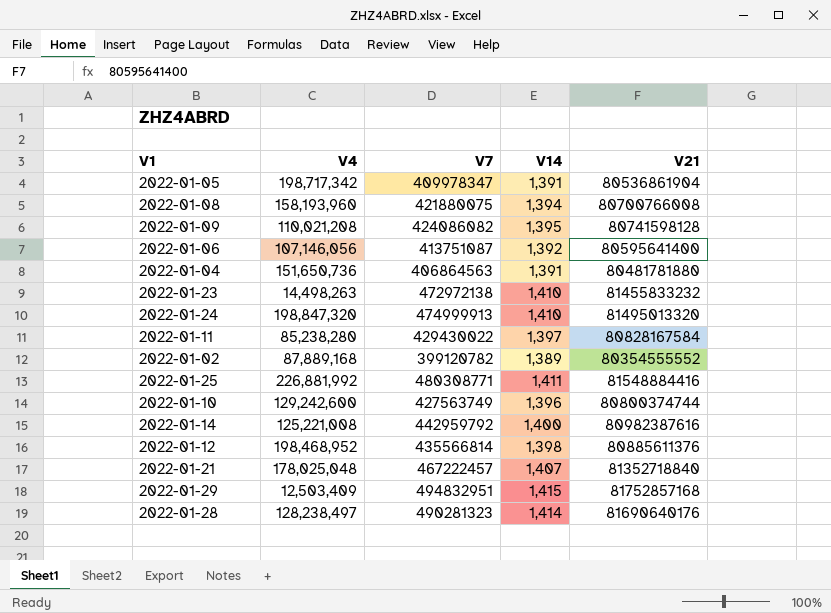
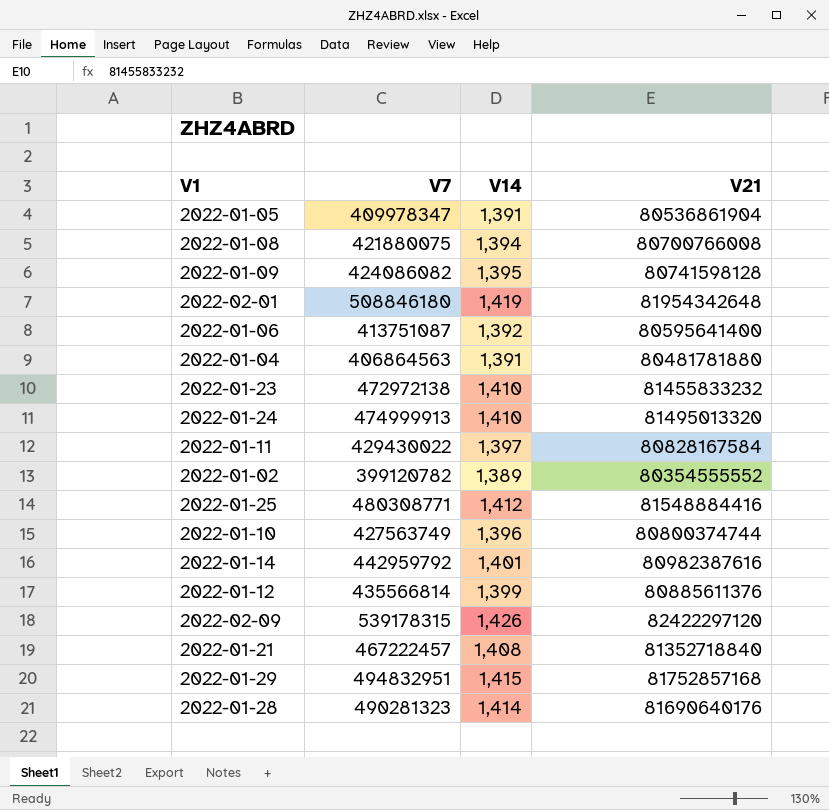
column V4 | position: 2 -> none
row 2022-02-01: none -> 508846180 | 1,419 | 81954342648
2022-01-25 | V14: 1,411 -> 1,412
2022-01-14 | V14: 1,400 -> 1,401
2022-01-12 | V14: 1,398 -> 1,399
row 2022-02-09: none -> 539178315 | 1,426 | 82422297120
2022-01-21 | V14: 1,407 -> 1,408

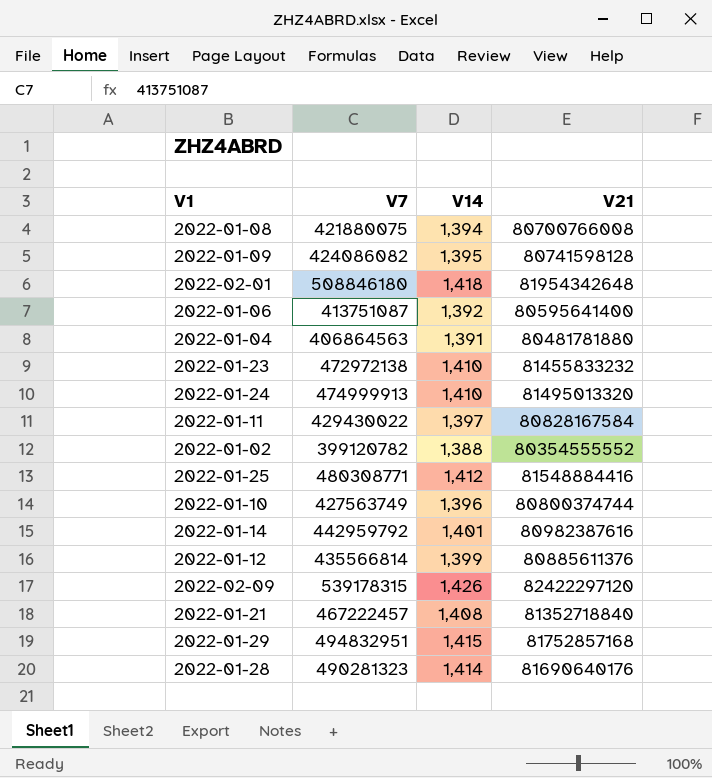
row 2022-01-05: 409978347 | 1,391 | 80536861904 -> none
2022-02-01 | V14: 1,419 -> 1,418
2022-01-02 | V14: 1,389 -> 1,388

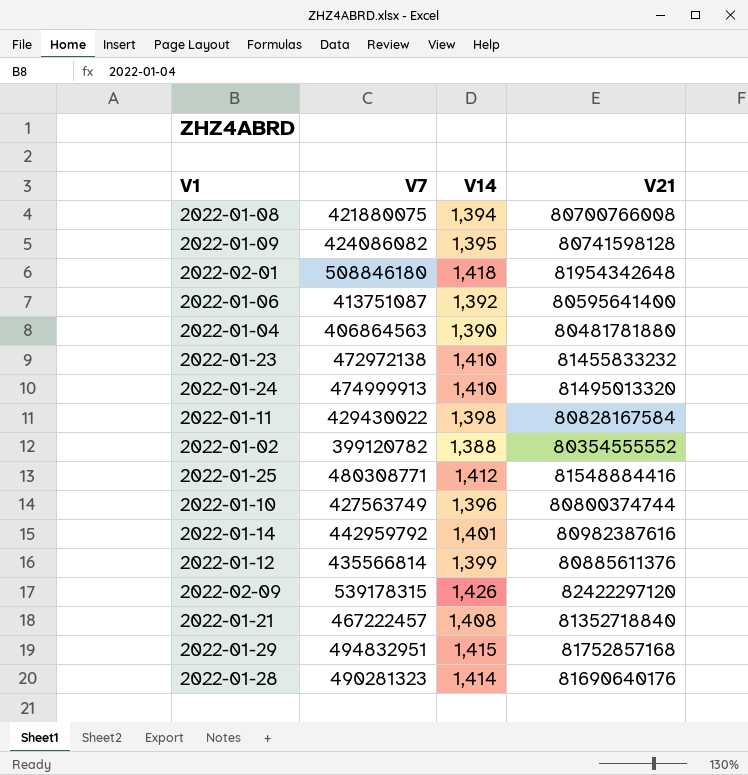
2022-01-04 | V14: 1,391 -> 1,390
2022-01-11 | V14: 1,397 -> 1,398

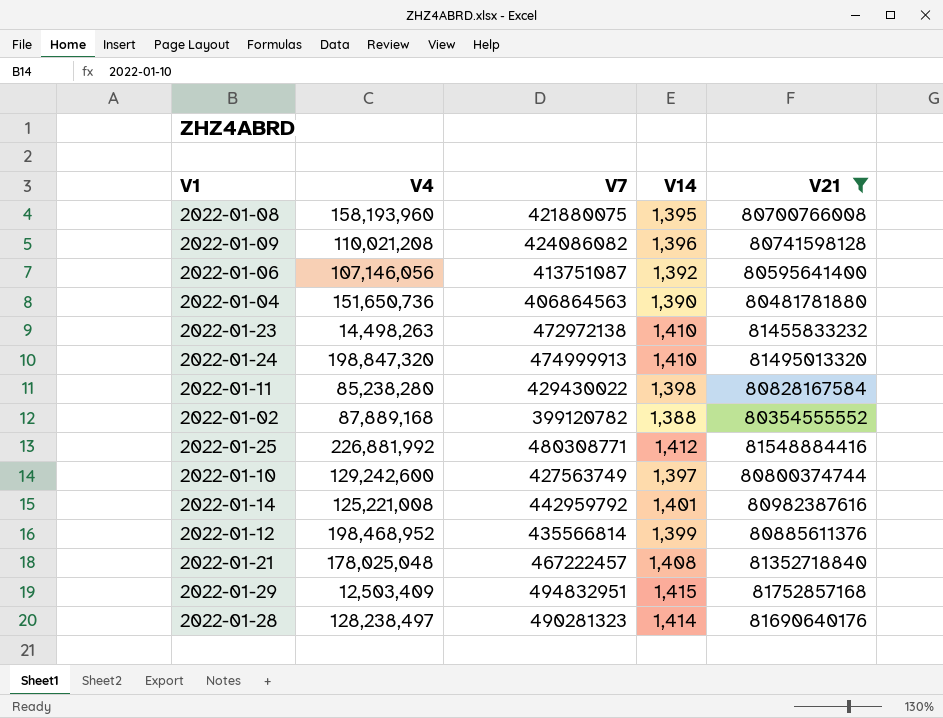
filter: none -> V21 <= 81752857168
column V4 | position: none -> 2
2022-01-08 | V14: 1,394 -> 1,395
2022-01-09 | V14: 1,395 -> 1,396
2022-01-10 | V14: 1,396 -> 1,397

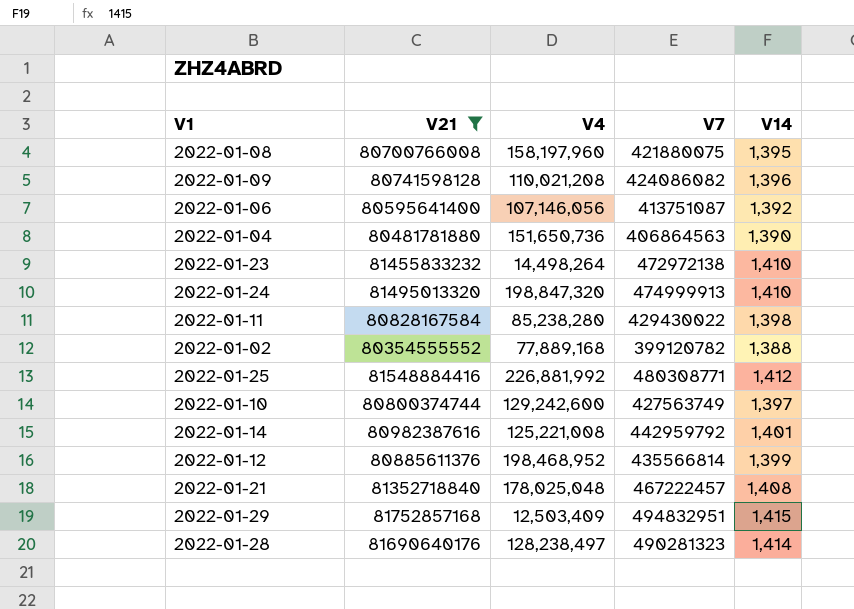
column V21 | position: 5 -> 2
2022-01-08 | V4: 158,193,960 -> 158,197,960
2022-01-23 | V4: 14,498,263 -> 14,498,264
2022-01-02 | V4: 87,889,168 -> 77,889,168

